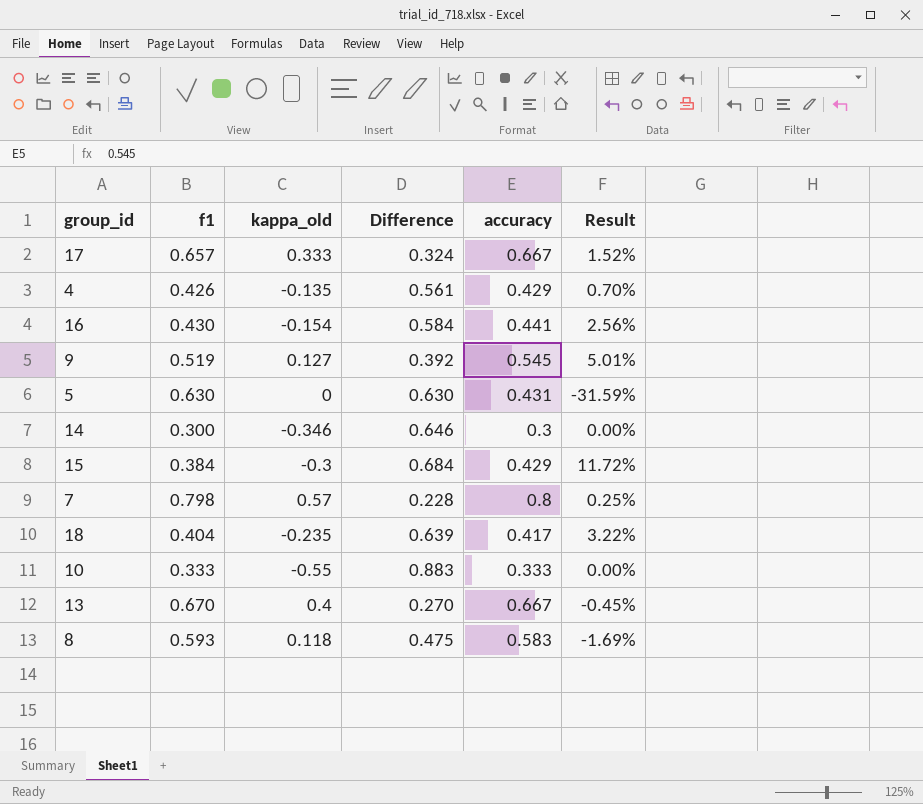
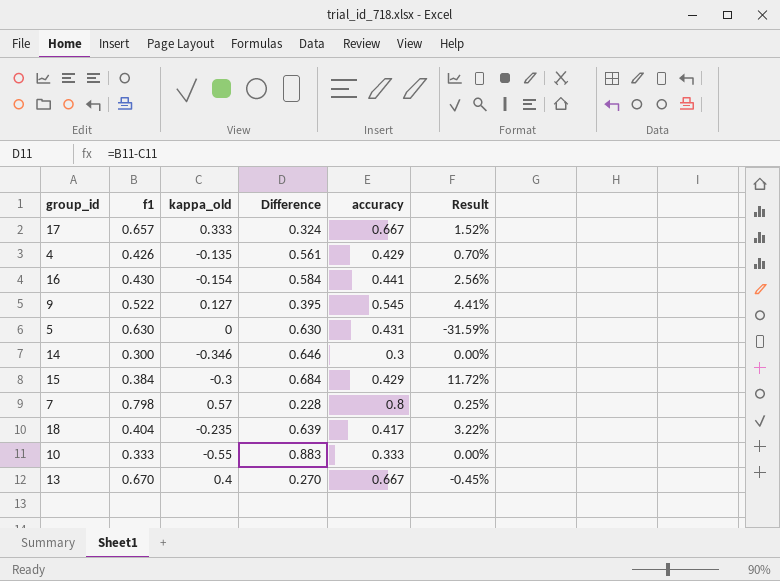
row 8: 0.593 | 0.118 | 0.475 | 0.583 | -1.69% -> none
9 | f1: 0.519 -> 0.522
9 | Difference: 0.392 -> 0.395
9 | Result: 5.01% -> 4.41%

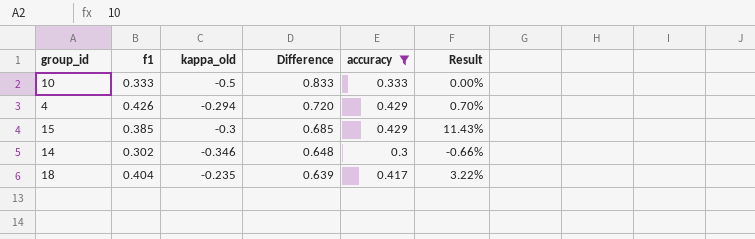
filter: none -> accuracy <= 0.429
row order: none -> Difference descending
10 | kappa_old: -0.55 -> -0.5
10 | Difference: 0.883 -> 0.833
4 | kappa_old: -0.135 -> -0.294
4 | Difference: 0.561 -> 0.720
15 | f1: 0.384 -> 0.385
15 | Difference: 0.684 -> 0.685
15 | Result: 11.72% -> 11.43%
14 | f1: 0.300 -> 0.302
14 | Difference: 0.646 -> 0.648
14 | Result: 0.00% -> -0.66%

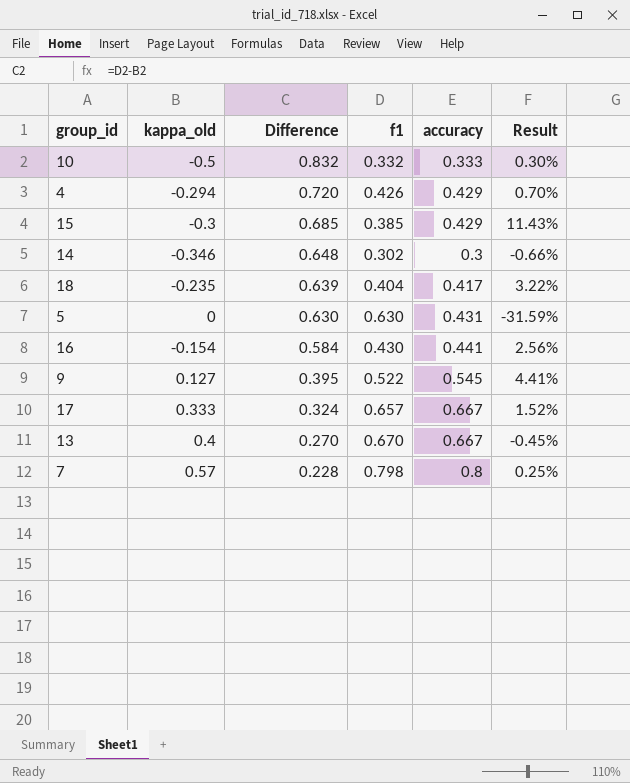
filter: accuracy <= 0.429 -> none
column f1 | position: 2 -> 4
10 | Difference: 0.833 -> 0.832
10 | f1: 0.333 -> 0.332
10 | Result: 0.00% -> 0.30%

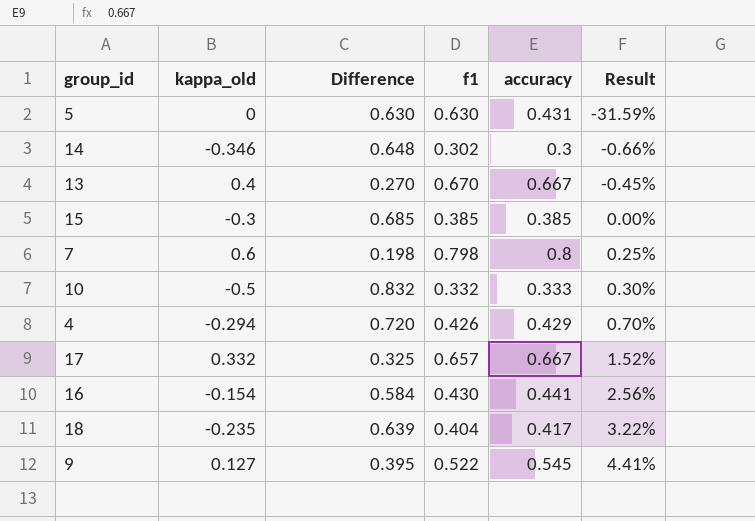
row order: Difference descending -> Result ascending
15 | accuracy: 0.429 -> 0.385
15 | Result: 11.43% -> 0.00%
7 | kappa_old: 0.57 -> 0.6
7 | Difference: 0.228 -> 0.198
17 | kappa_old: 0.333 -> 0.332
17 | Difference: 0.324 -> 0.325

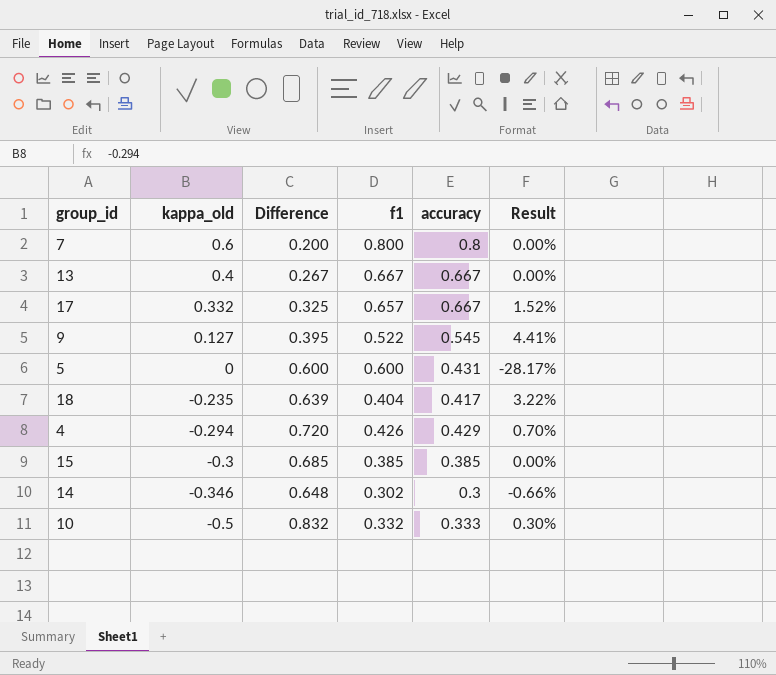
row order: Result ascending -> kappa_old descending
row 16: -0.154 | 0.584 | 0.430 | 0.441 | 2.56% -> none
7 | Difference: 0.198 -> 0.200
7 | f1: 0.798 -> 0.800
7 | Result: 0.25% -> 0.00%
13 | Difference: 0.270 -> 0.267
13 | f1: 0.670 -> 0.667
13 | Result: -0.45% -> 0.00%
5 | Difference: 0.630 -> 0.600
5 | f1: 0.630 -> 0.600
5 | Result: -31.59% -> -28.17%

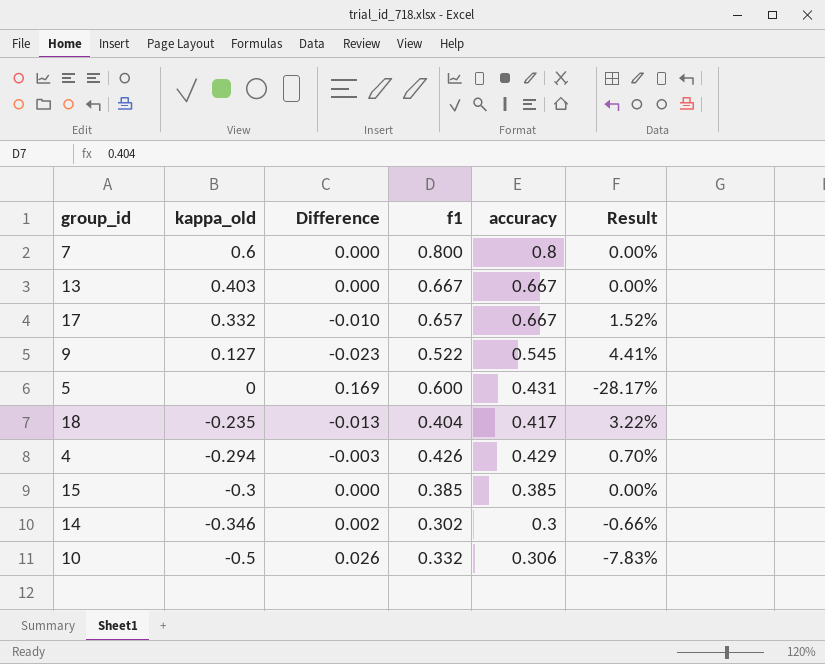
column Difference | formula: [f1] - [kappa_old] -> [f1] - [accuracy]
13 | kappa_old: 0.4 -> 0.403
10 | accuracy: 0.333 -> 0.306
10 | Result: 0.30% -> -7.83%

